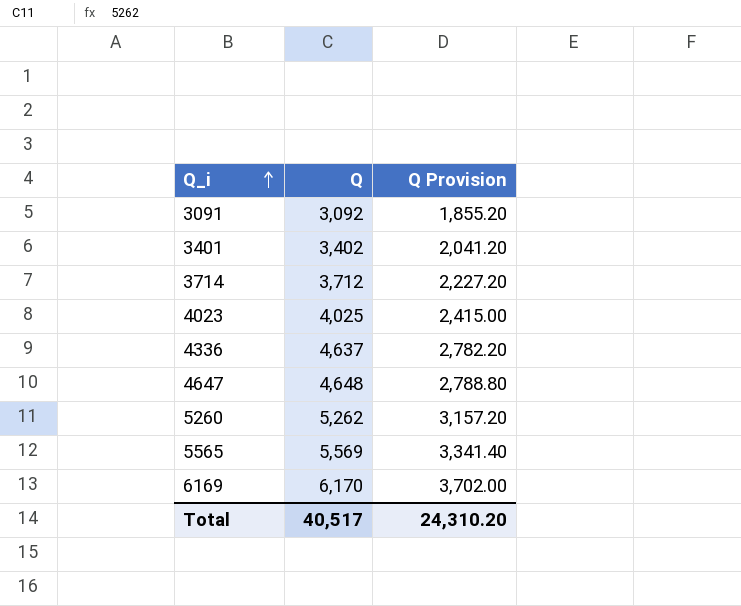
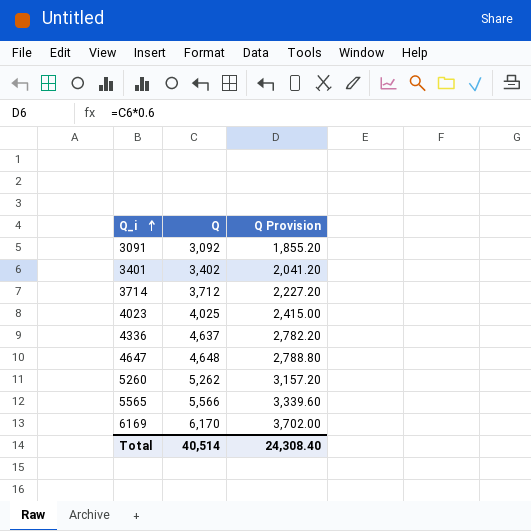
5565 | Q: 5,569 -> 5,566
5565 | Q Provision: 3,341.40 -> 3,339.60
Total | Q: 40,517 -> 40,514
Total | Q Provision: 24,310.20 -> 24,308.40

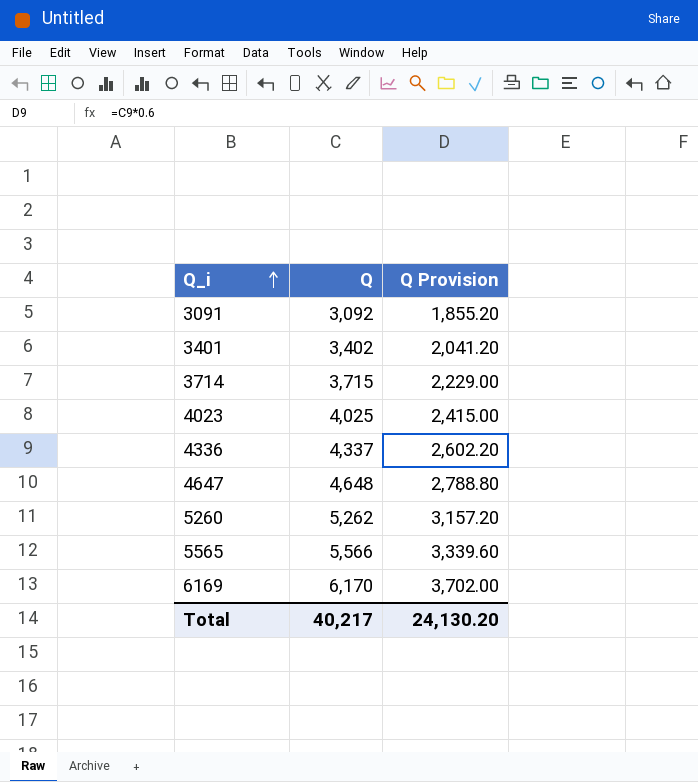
3714 | Q: 3,712 -> 3,715
3714 | Q Provision: 2,227.20 -> 2,229.00
4336 | Q: 4,637 -> 4,337
4336 | Q Provision: 2,782.20 -> 2,602.20
Total | Q: 40,514 -> 40,217
Total | Q Provision: 24,308.40 -> 24,130.20

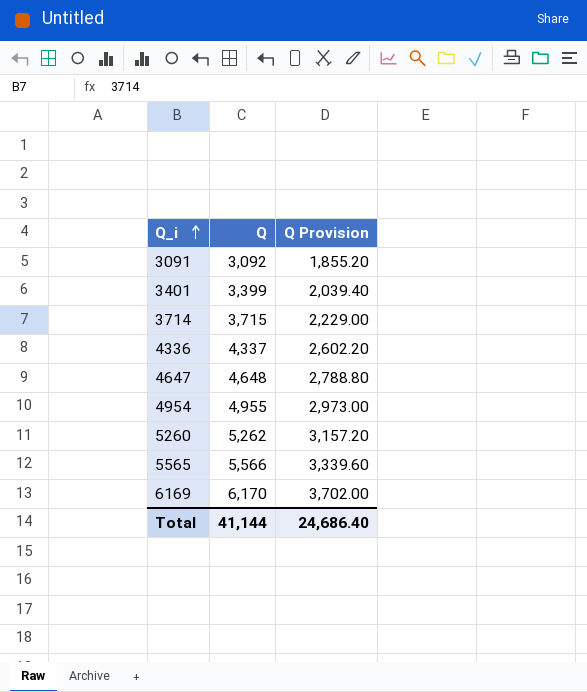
row 4023: 4,025 | 2,415.00 -> none
3401 | Q: 3,402 -> 3,399
3401 | Q Provision: 2,041.20 -> 2,039.40
row 4954: none -> 4,955 | 2,973.00
Total | Q: 40,217 -> 41,144
Total | Q Provision: 24,130.20 -> 24,686.40

